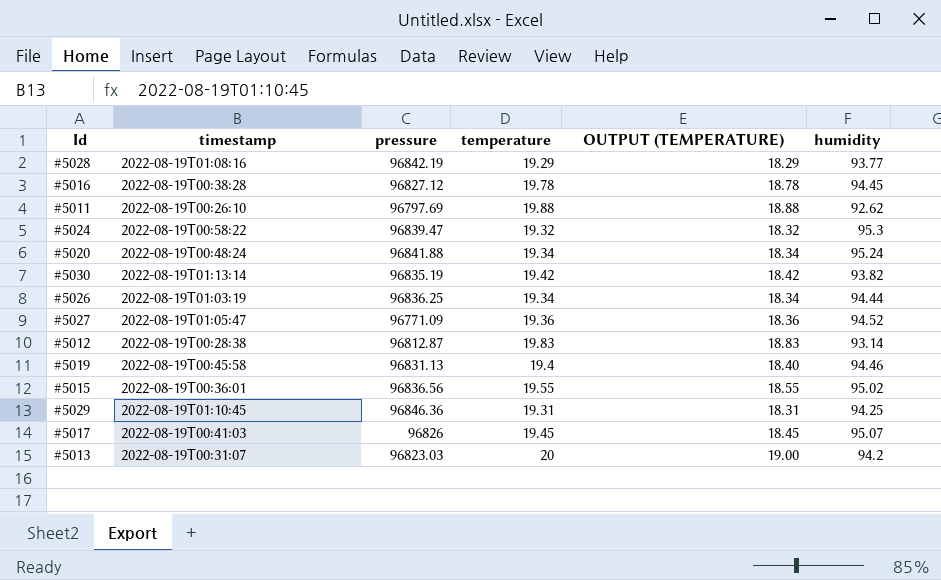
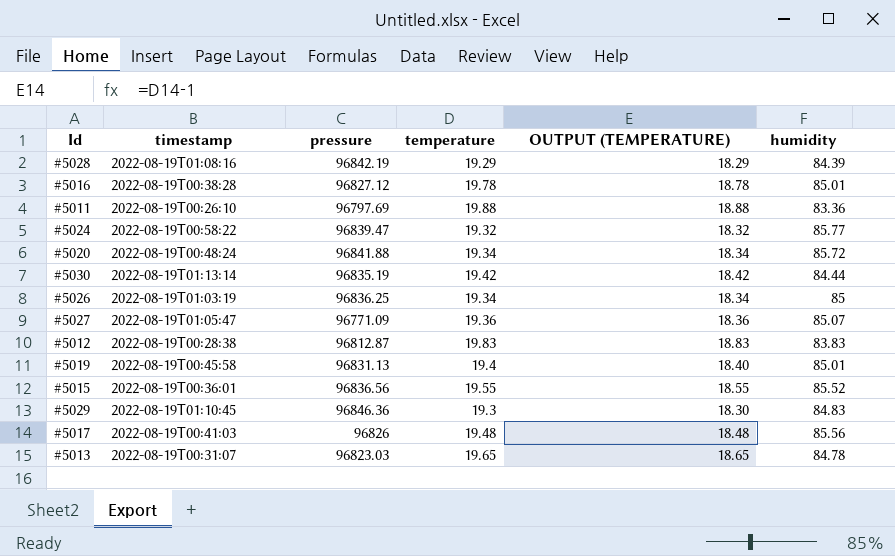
#5028 | humidity: 93.77 -> 84.39
#5016 | humidity: 94.45 -> 85.01
#5011 | humidity: 92.62 -> 83.36
#5024 | humidity: 95.3 -> 85.77
#5020 | humidity: 95.24 -> 85.72
#5030 | humidity: 93.82 -> 84.44
#5026 | humidity: 94.44 -> 85
#5027 | humidity: 94.52 -> 85.07
#5012 | humidity: 93.14 -> 83.83
#5019 | humidity: 94.46 -> 85.01
#5015 | humidity: 95.02 -> 85.52
#5029 | temperature: 19.31 -> 19.3
#5029 | OUTPUT (TEMPERATURE): 18.31 -> 18.30
#5029 | humidity: 94.25 -> 84.83
#5017 | temperature: 19.45 -> 19.48
#5017 | OUTPUT (TEMPERATURE): 18.45 -> 18.48
#5017 | humidity: 95.07 -> 85.56
#5013 | temperature: 20 -> 19.65
#5013 | OUTPUT (TEMPERATURE): 19.00 -> 18.65
#5013 | humidity: 94.2 -> 84.78

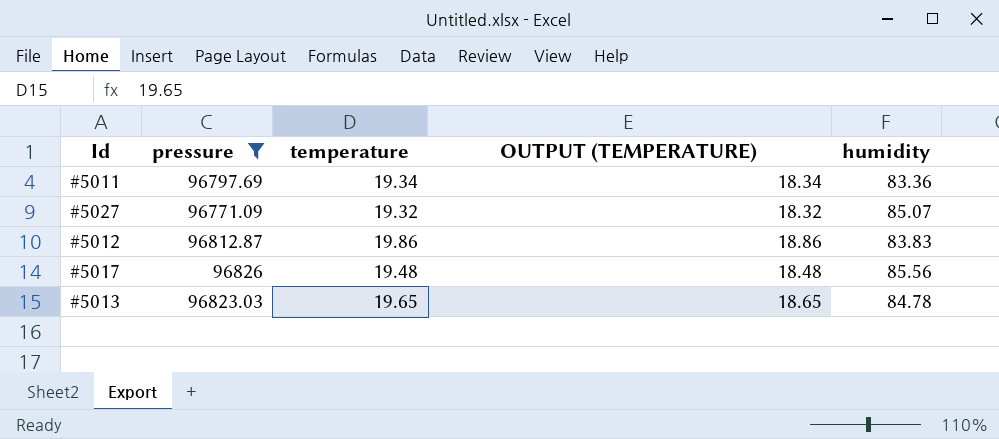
filter: none -> pressure <= 96826
column timestamp | position: 2 -> none
#5011 | temperature: 19.88 -> 19.34
#5011 | OUTPUT (TEMPERATURE): 18.88 -> 18.34
#5027 | temperature: 19.36 -> 19.32
#5027 | OUTPUT (TEMPERATURE): 18.36 -> 18.32
#5012 | temperature: 19.83 -> 19.86
#5012 | OUTPUT (TEMPERATURE): 18.83 -> 18.86

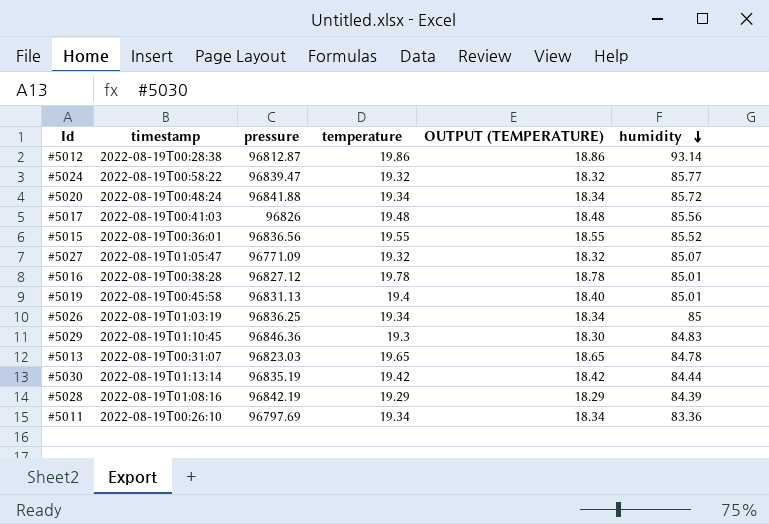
filter: pressure <= 96826 -> none
row order: none -> humidity descending
column timestamp | position: none -> 2
#5012 | humidity: 83.83 -> 93.14

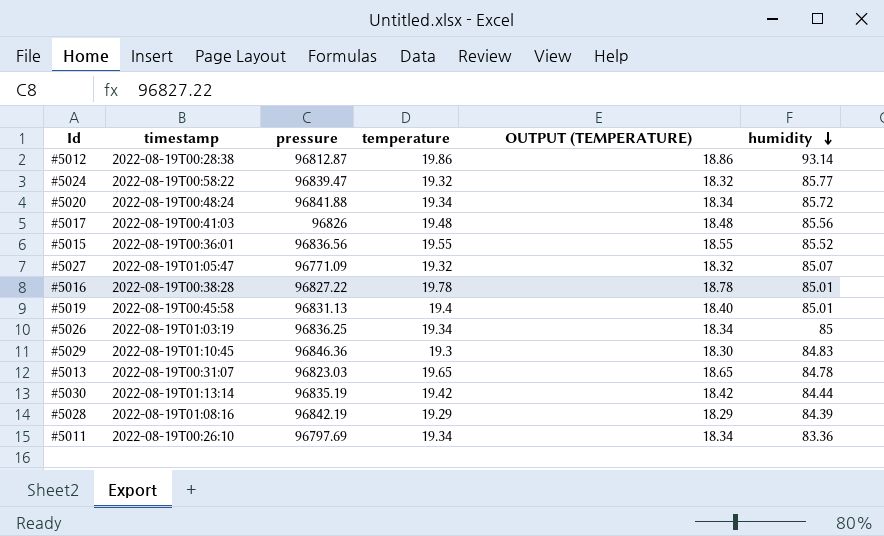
#5016 | pressure: 96827.12 -> 96827.22

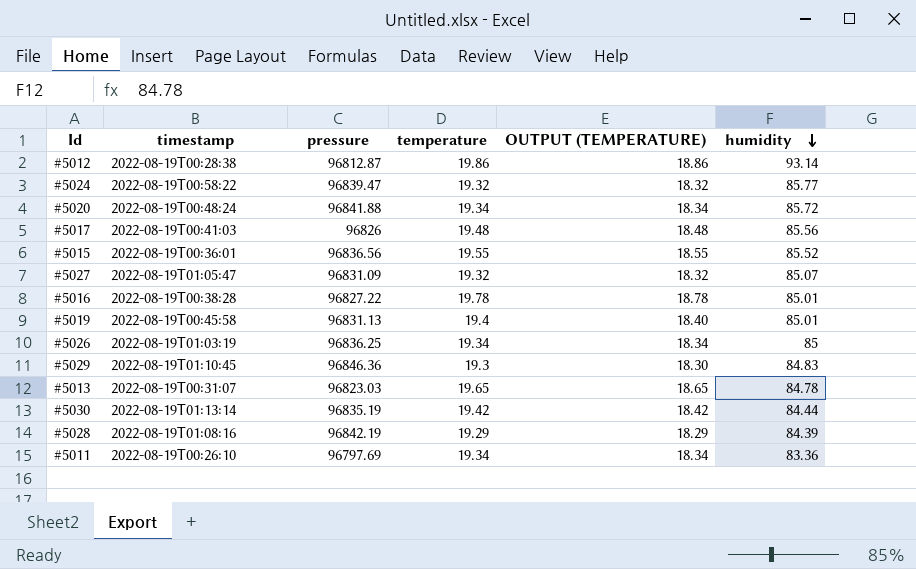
#5027 | pressure: 96771.09 -> 96831.09

